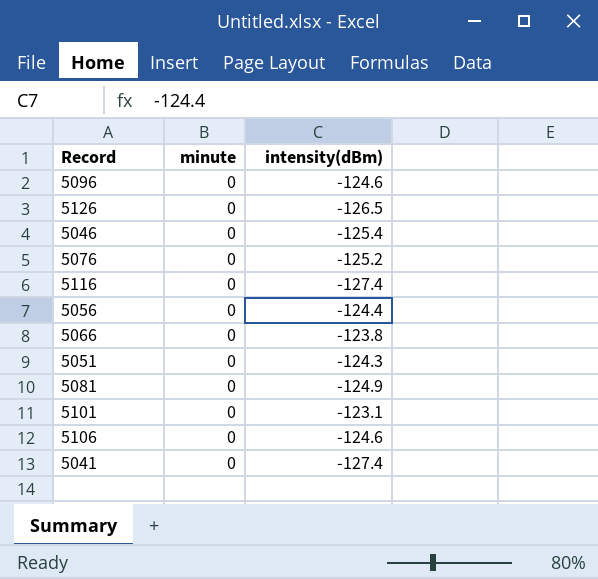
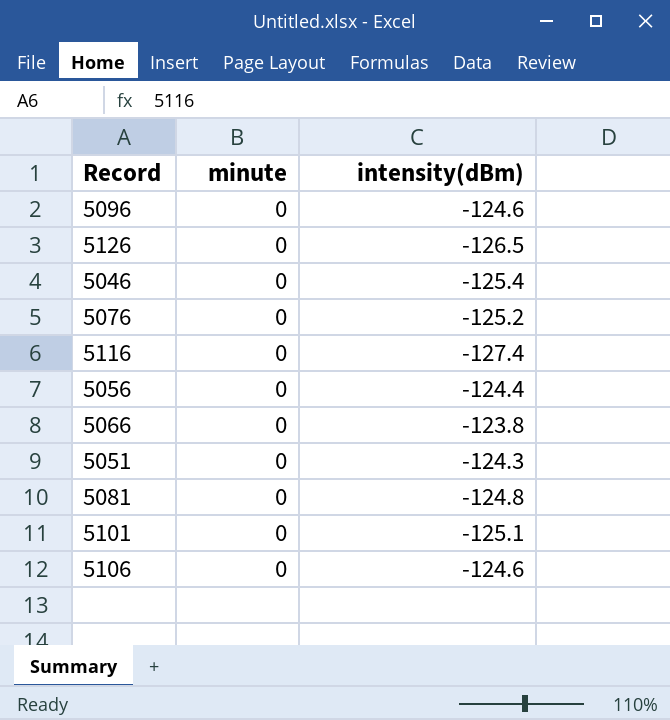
row 5041: 0 | -127.4 -> none
5081 | intensity(dBm): -124.9 -> -124.8
5101 | intensity(dBm): -123.1 -> -125.1

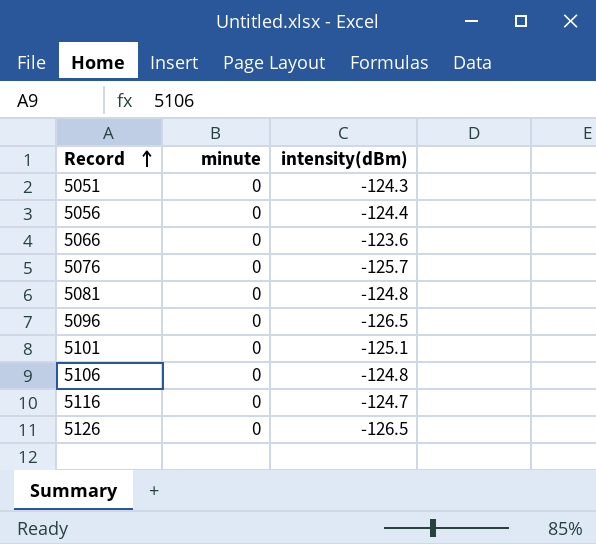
row order: none -> Record ascending
row 5046: 0 | -125.4 -> none
5066 | intensity(dBm): -123.8 -> -123.6
5076 | intensity(dBm): -125.2 -> -125.7
5096 | intensity(dBm): -124.6 -> -126.5
5106 | intensity(dBm): -124.6 -> -124.8
5116 | intensity(dBm): -127.4 -> -124.7

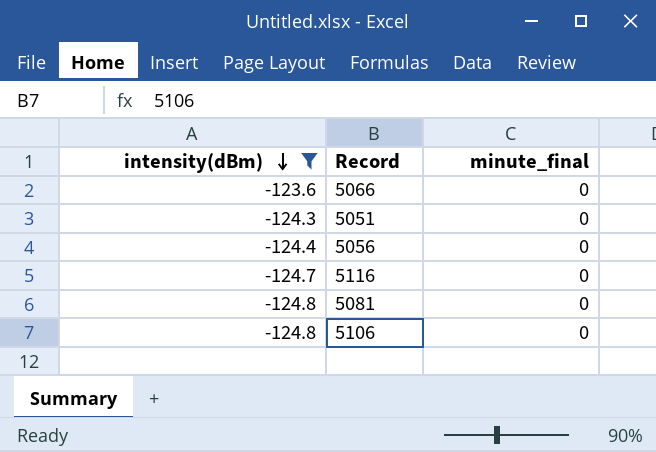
filter: none -> intensity(dBm) >= -124.8
row order: Record ascending -> intensity(dBm) descending
column intensity(dBm) | position: 3 -> 1
column name: minute -> minute_final

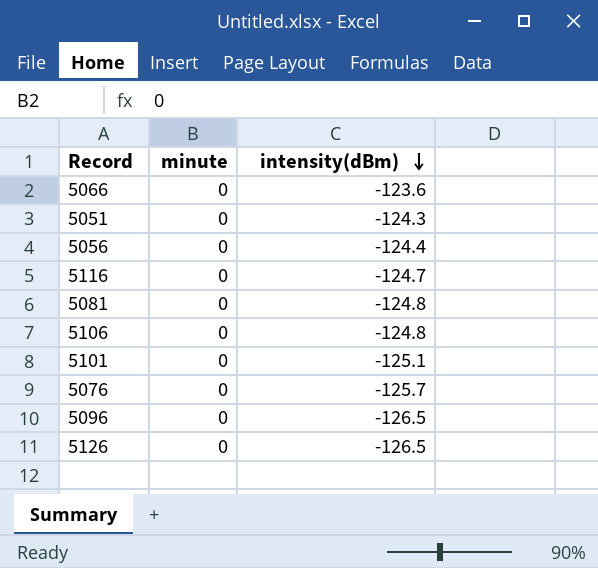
filter: intensity(dBm) >= -124.8 -> none
column name: minute_final -> minute
column intensity(dBm) | position: 1 -> 3

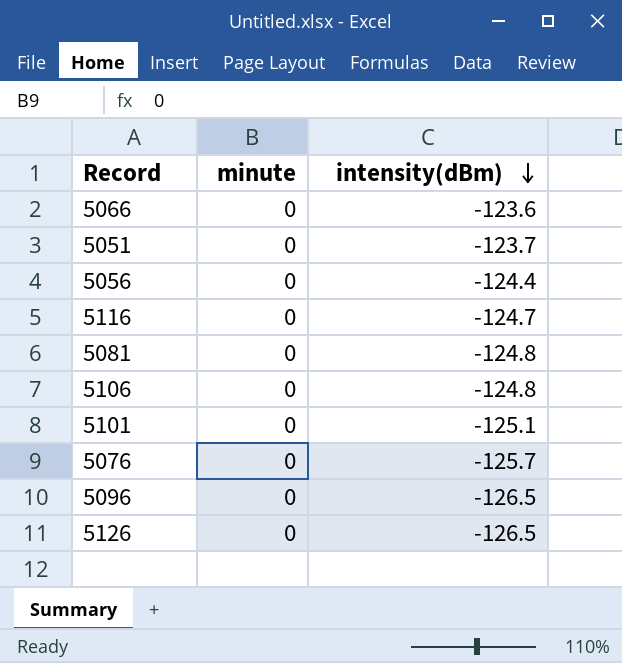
5051 | intensity(dBm): -124.3 -> -123.7

